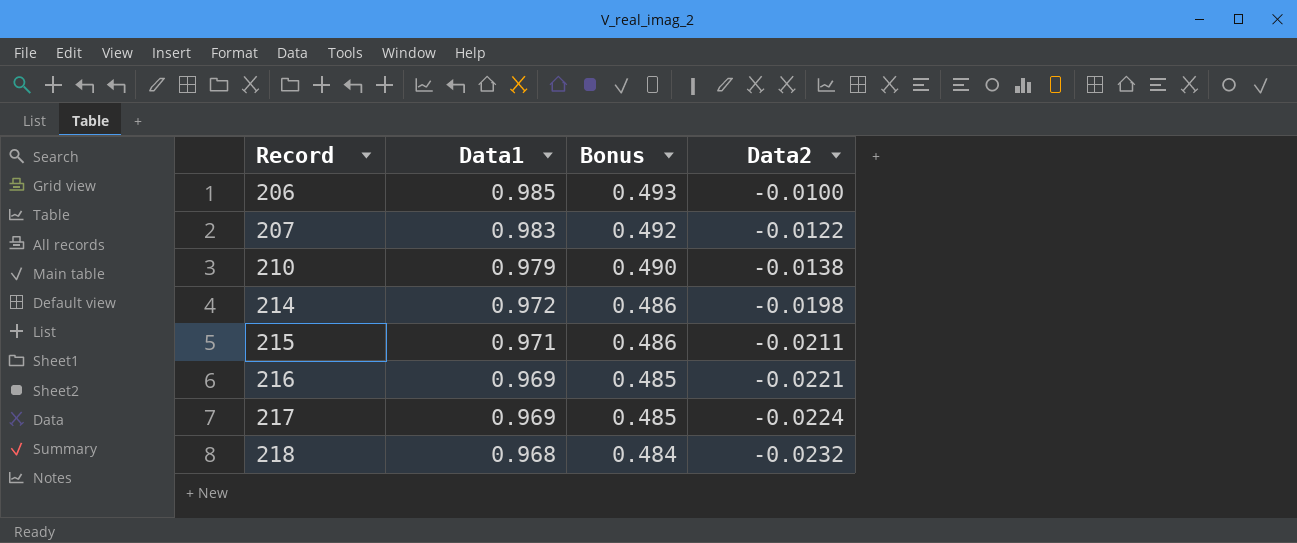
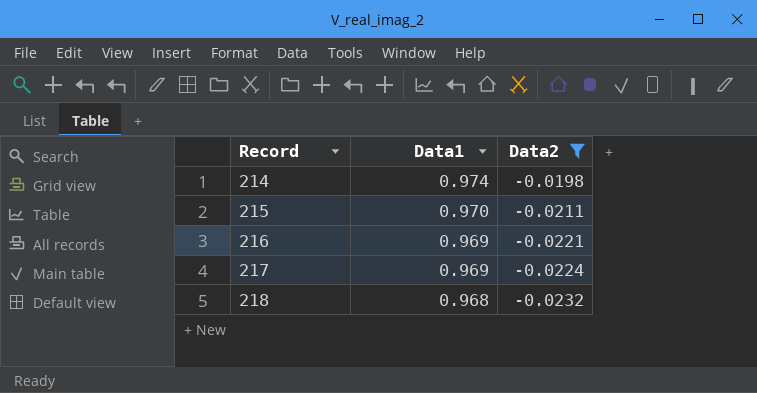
filter: none -> Data2 <= -0.0198
column Bonus | formula: [Data1] * 0.5 -> none
214 | Data1: 0.972 -> 0.974
215 | Data1: 0.971 -> 0.970

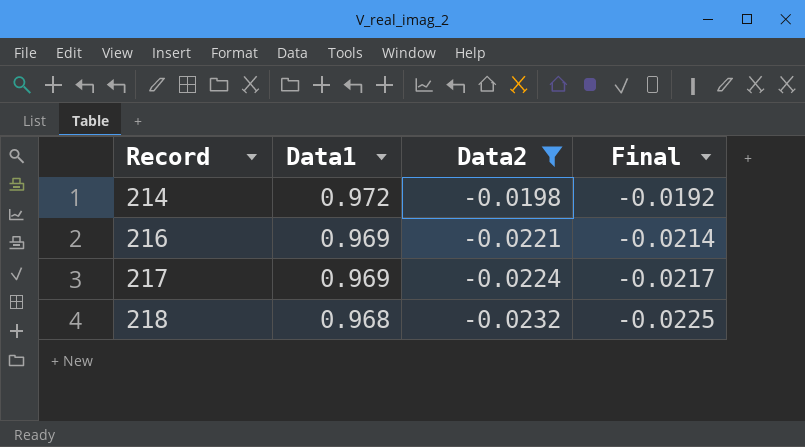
column Final | formula: none -> [Data1] * [Data2]
row 215: 0.970 | -0.0211 -> none
214 | Data1: 0.974 -> 0.972

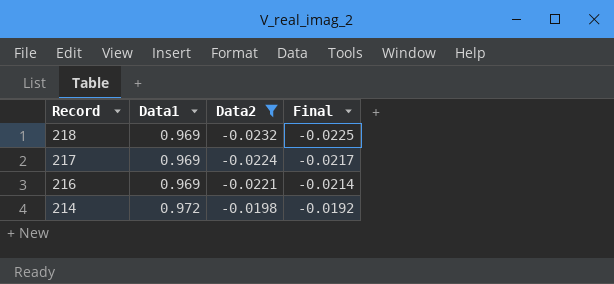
row order: Record ascending -> Record descending
218 | Data1: 0.968 -> 0.969

